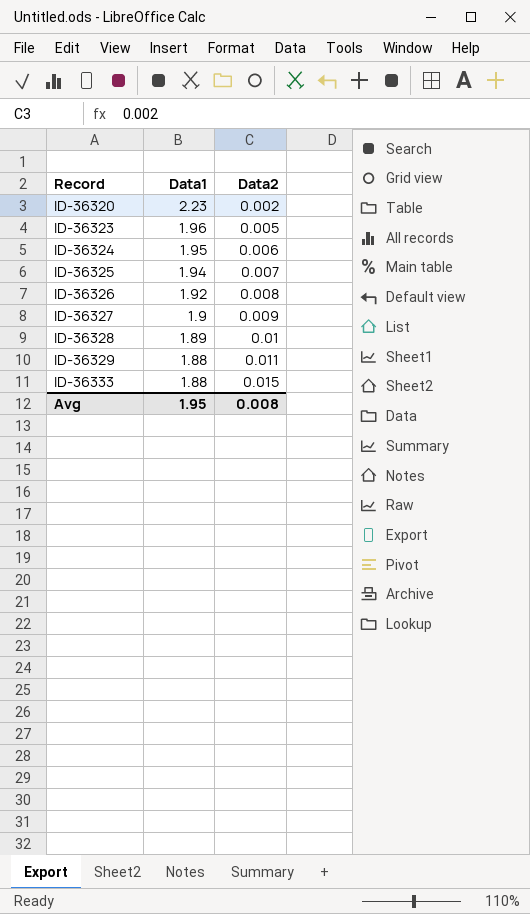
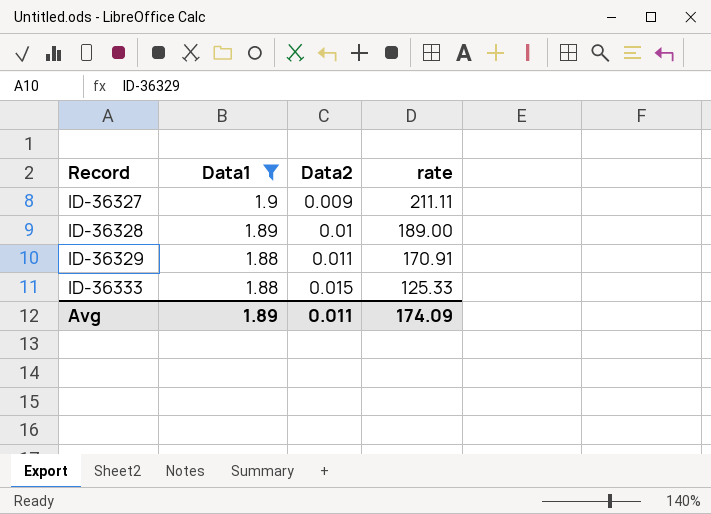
filter: none -> Data1 <= 1.9
column rate | formula: none -> [Data1] / [Data2]
Avg | Data1: 1.95 -> 1.89
Avg | Data2: 0.008 -> 0.011

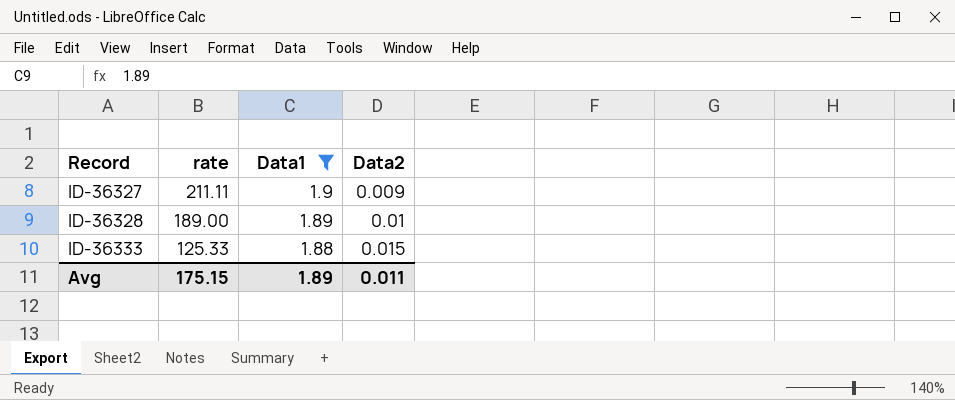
column rate | position: 4 -> 2
row ID-36329: 1.88 | 0.011 | 170.91 -> none
Avg | rate: 174.09 -> 175.15

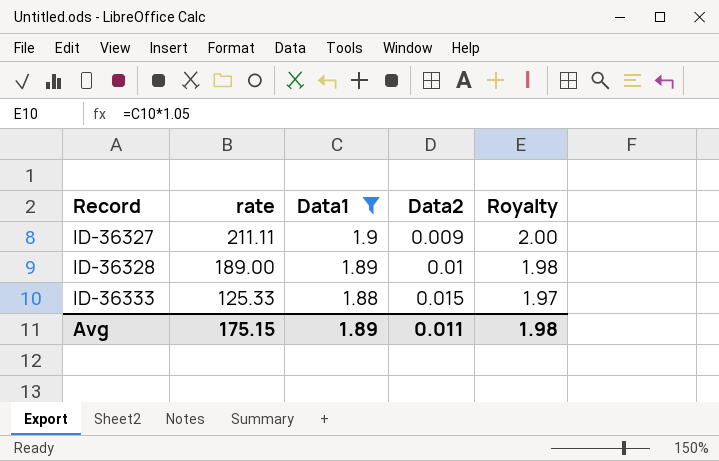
column Royalty | formula: none -> [Data1] * 1.05

